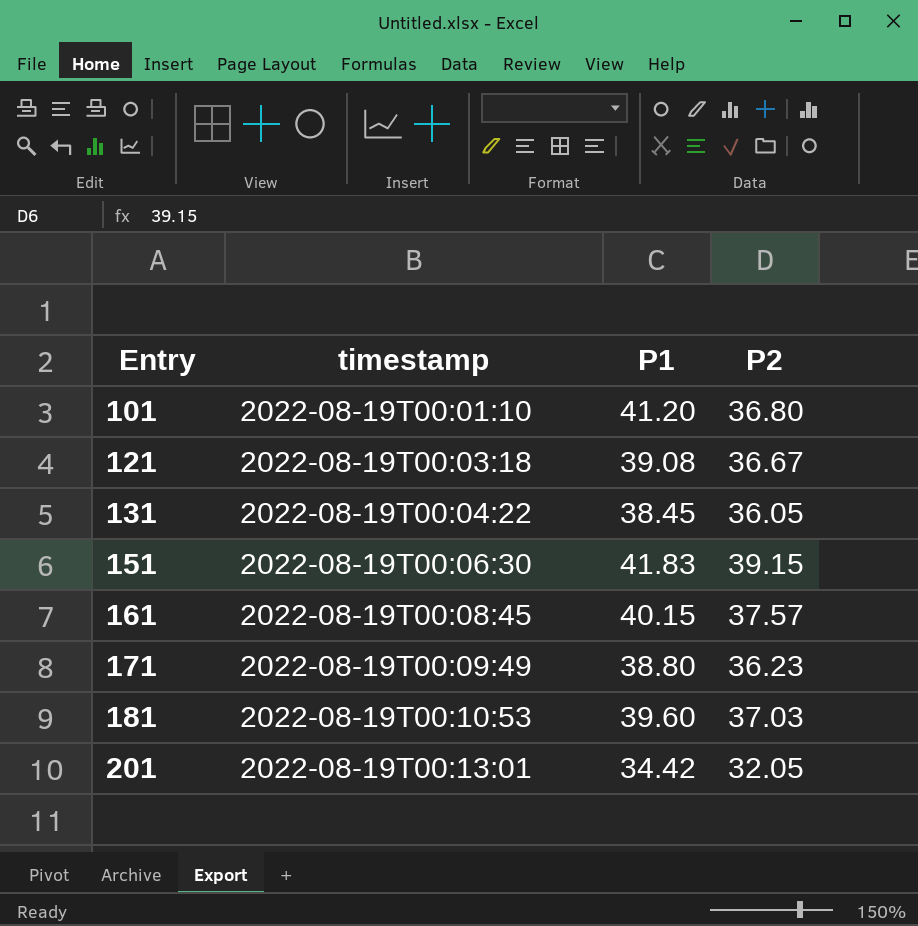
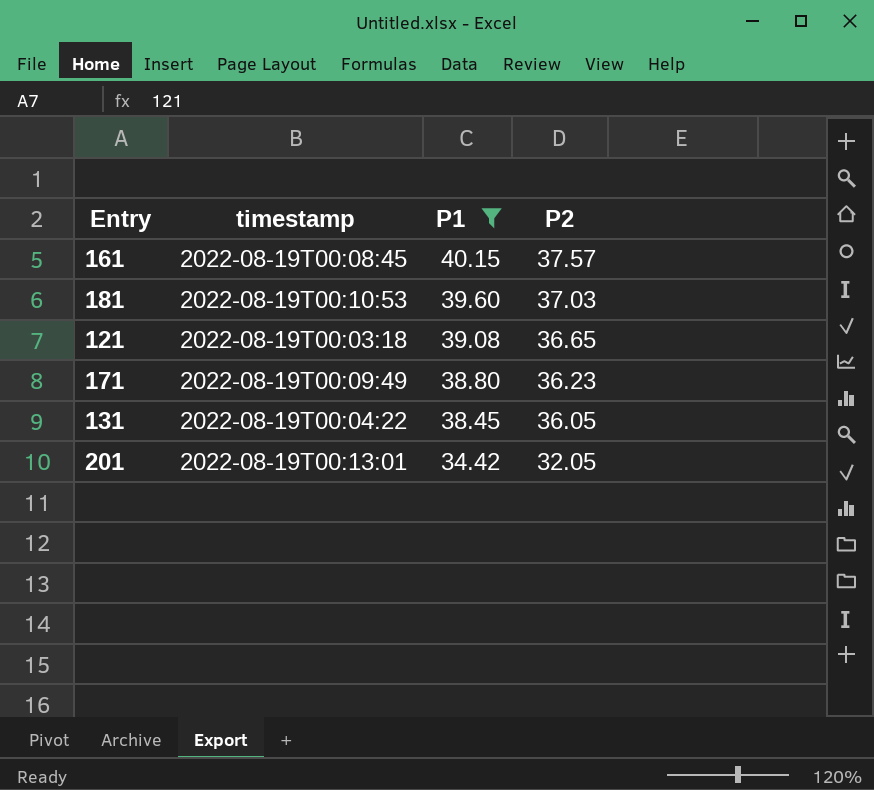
filter: none -> P1 <= 40.15
row order: Entry ascending -> P1 descending
121 | P2: 36.67 -> 36.65

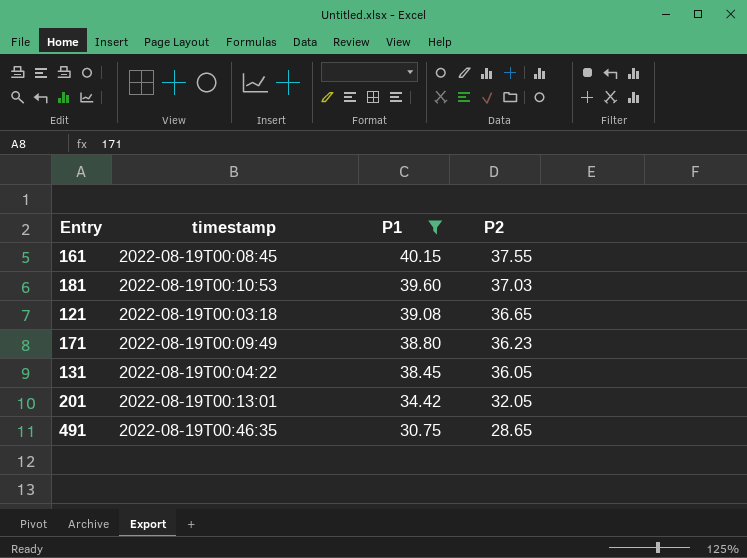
161 | P2: 37.57 -> 37.55
row 491: none -> 2022-08-19T00:46:35 | 30.75 | 28.65

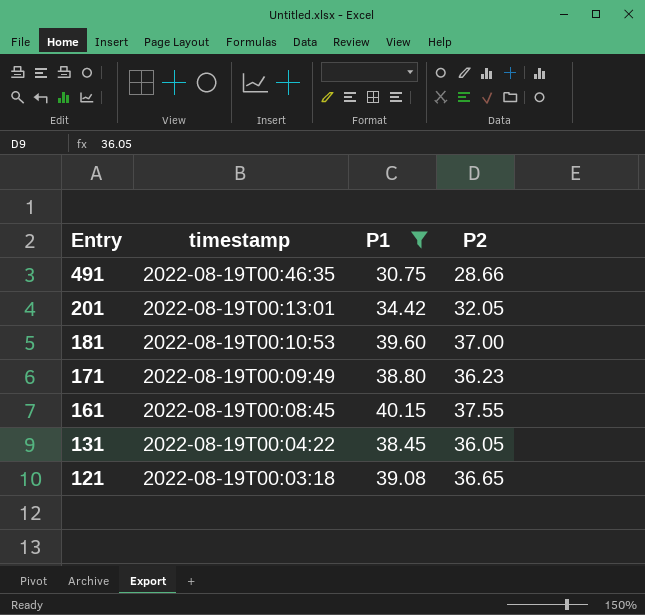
row order: P1 descending -> Entry descending
491 | P2: 28.65 -> 28.66
181 | P2: 37.03 -> 37.00

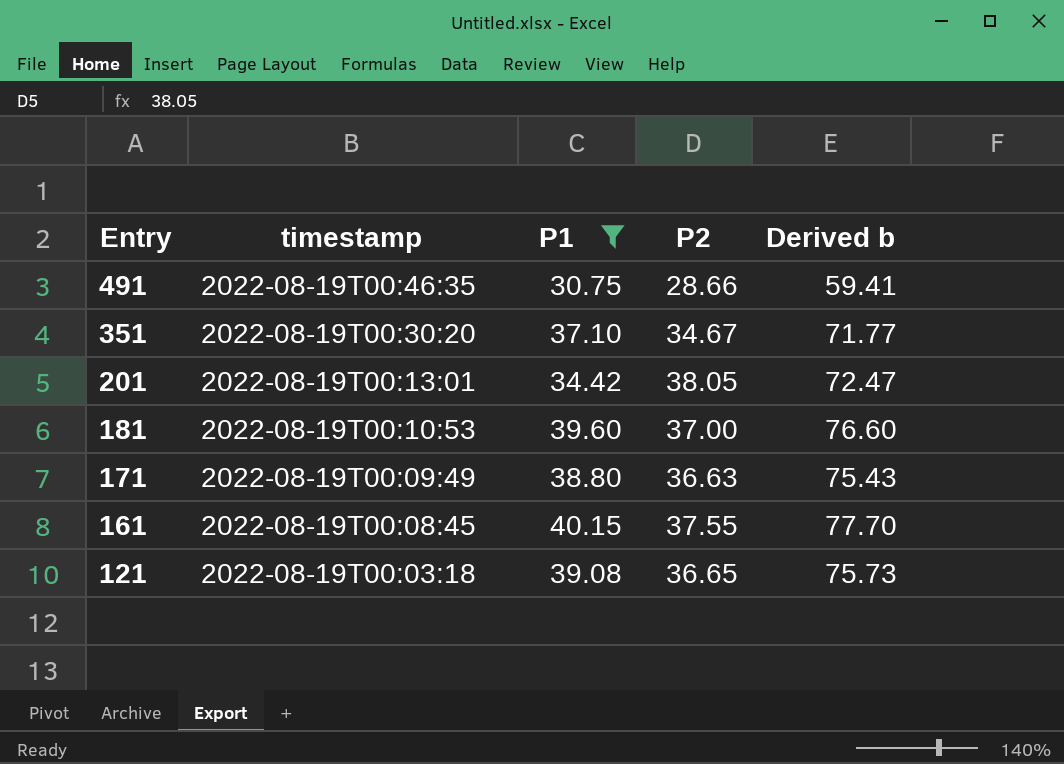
column Derived b | formula: none -> [P1] + [P2]
row 131: 2022-08-19T00:04:22 | 38.45 | 36.05 -> none
row 351: none -> 2022-08-19T00:30:20 | 37.10 | 34.67 | 71.77
201 | P2: 32.05 -> 38.05
171 | P2: 36.23 -> 36.63

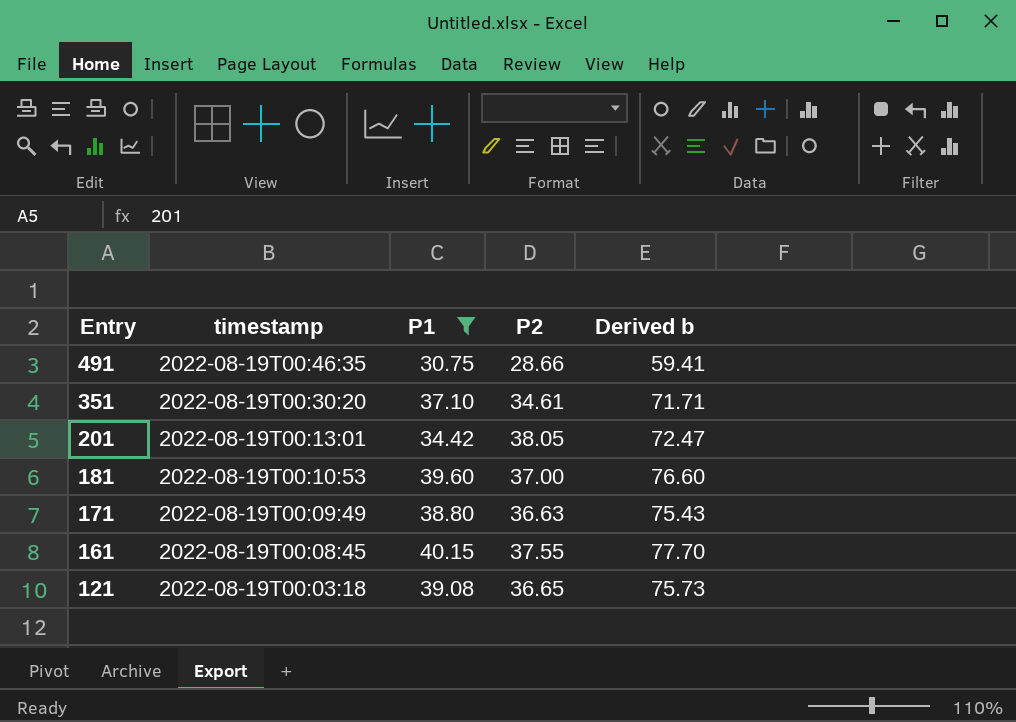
351 | P2: 34.67 -> 34.61
351 | Derived b: 71.77 -> 71.71

